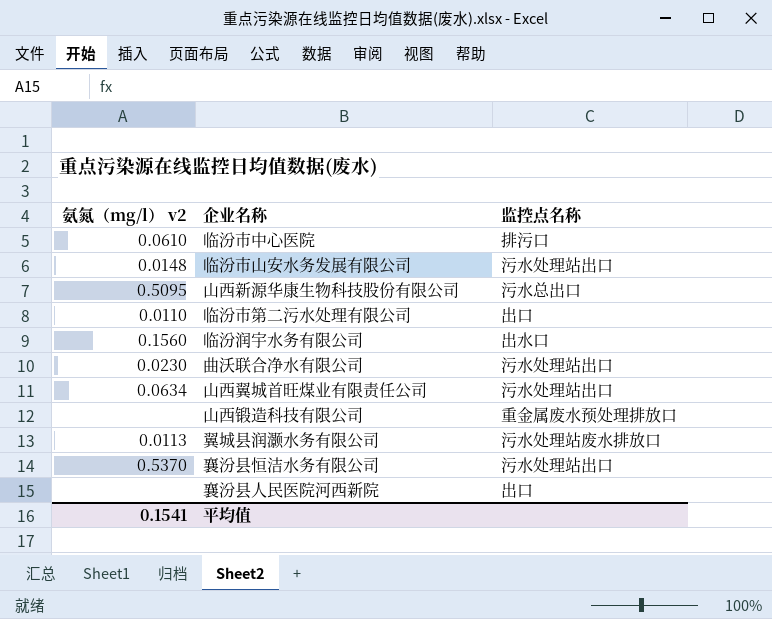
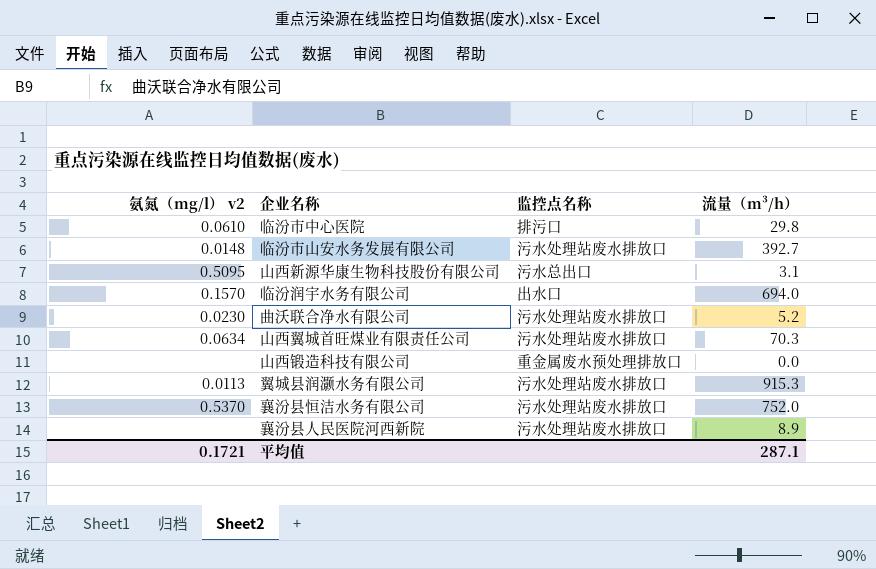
column 流量（m³/h） | position: none -> 4
row 临汾市第二污水处理有限公司: 0.0110 | 出口 -> none
临汾市山安水务发展有限公司 | 监控点名称: 污水处理站出口 -> 污水处理站废水排放口
临汾润宇水务有限公司 | 氨氮（mg/l） v2: 0.1560 -> 0.1570
曲沃联合净水有限公司 | 监控点名称: 污水处理站出口 -> 污水处理站废水排放口
山西翼城首旺煤业有限责任公司 | 监控点名称: 污水处理站出口 -> 污水处理站废水排放口
襄汾县恒洁水务有限公司 | 监控点名称: 污水处理站出口 -> 污水处理站废水排放口
襄汾县人民医院河西新院 | 监控点名称: 出口 -> 污水处理站废水排放口
平均值 | 氨氮（mg/l） v2: 0.1541 -> 0.1721

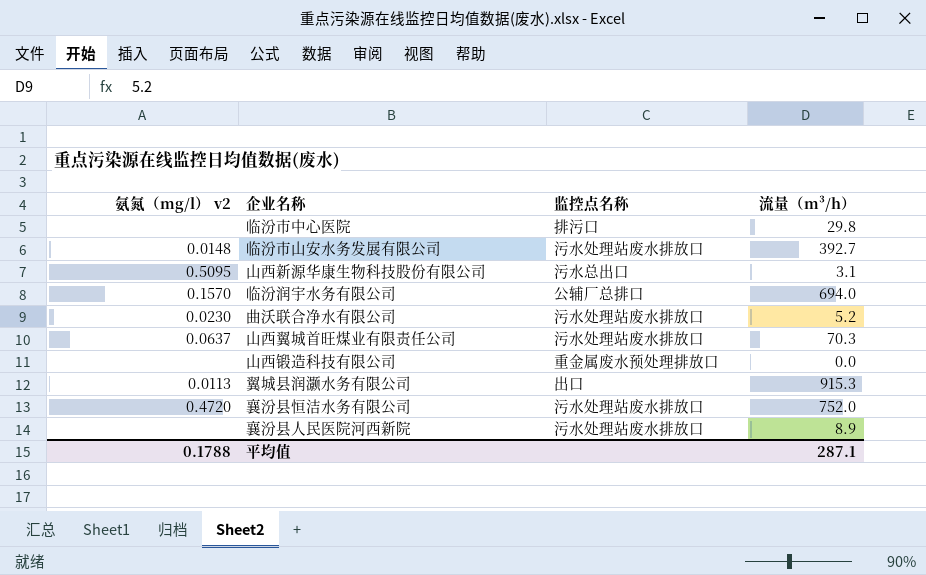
临汾市中心医院 | 氨氮（mg/l） v2: 0.0610 -> none
临汾润宇水务有限公司 | 监控点名称: 出水口 -> 公辅厂总排口
山西翼城首旺煤业有限责任公司 | 氨氮（mg/l） v2: 0.0634 -> 0.0637
翼城县润灏水务有限公司 | 监控点名称: 污水处理站废水排放口 -> 出口
襄汾县恒洁水务有限公司 | 氨氮（mg/l） v2: 0.5370 -> 0.4720
平均值 | 氨氮（mg/l） v2: 0.1721 -> 0.1788

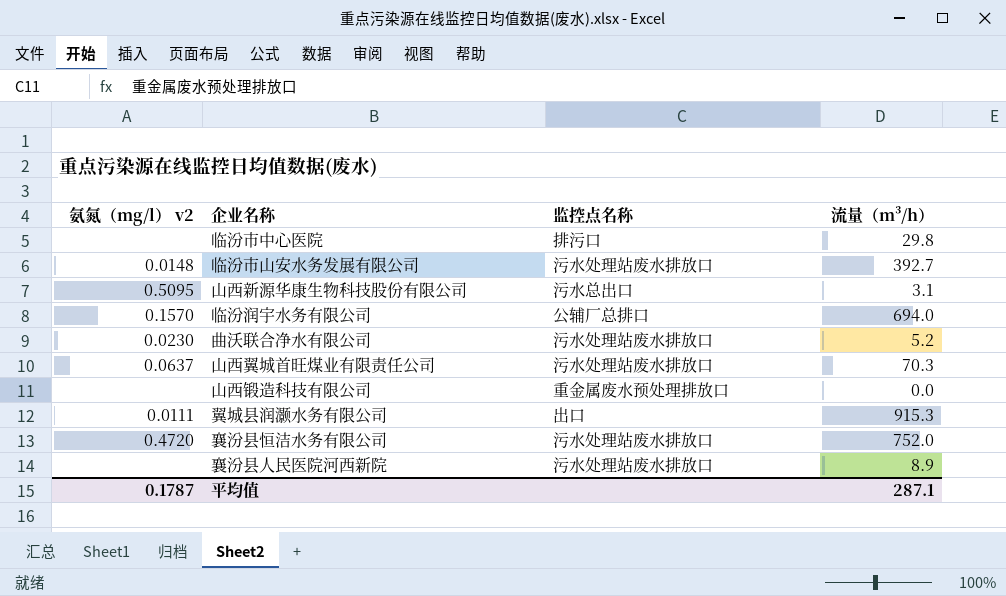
翼城县润灏水务有限公司 | 氨氮（mg/l） v2: 0.0113 -> 0.0111
平均值 | 氨氮（mg/l） v2: 0.1788 -> 0.1787

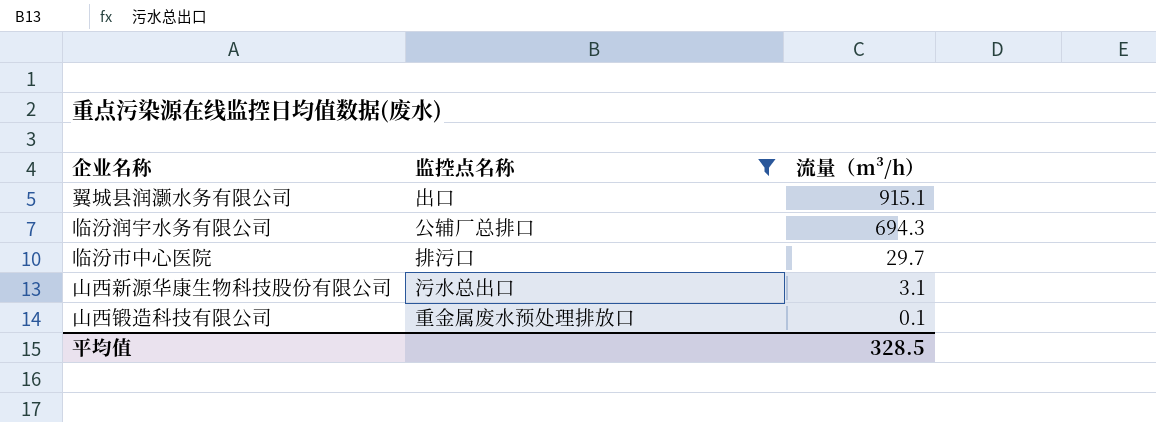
filter: none -> 监控点名称 != 污水处理站废水排放口
row order: none -> 流量（m³/h） descending
column 氨氮（mg/l） v2 | position: 1 -> none
翼城县润灏水务有限公司 | 流量（m³/h）: 915.3 -> 915.1
临汾润宇水务有限公司 | 流量（m³/h）: 694.0 -> 694.3
临汾市中心医院 | 流量（m³/h）: 29.8 -> 29.7
山西锻造科技有限公司 | 流量（m³/h）: 0.0 -> 0.1
平均值 | 流量（m³/h）: 287.1 -> 328.5

